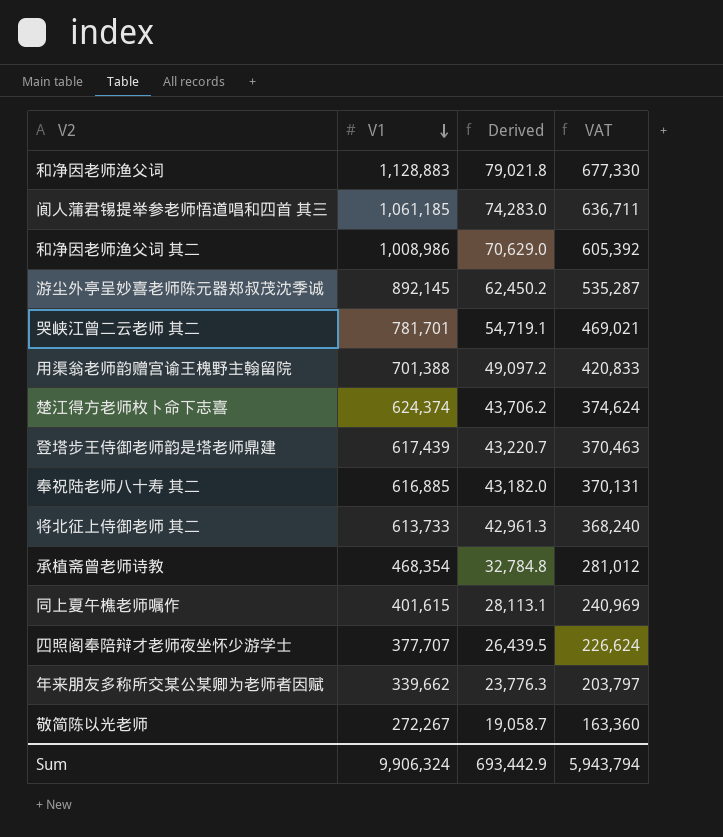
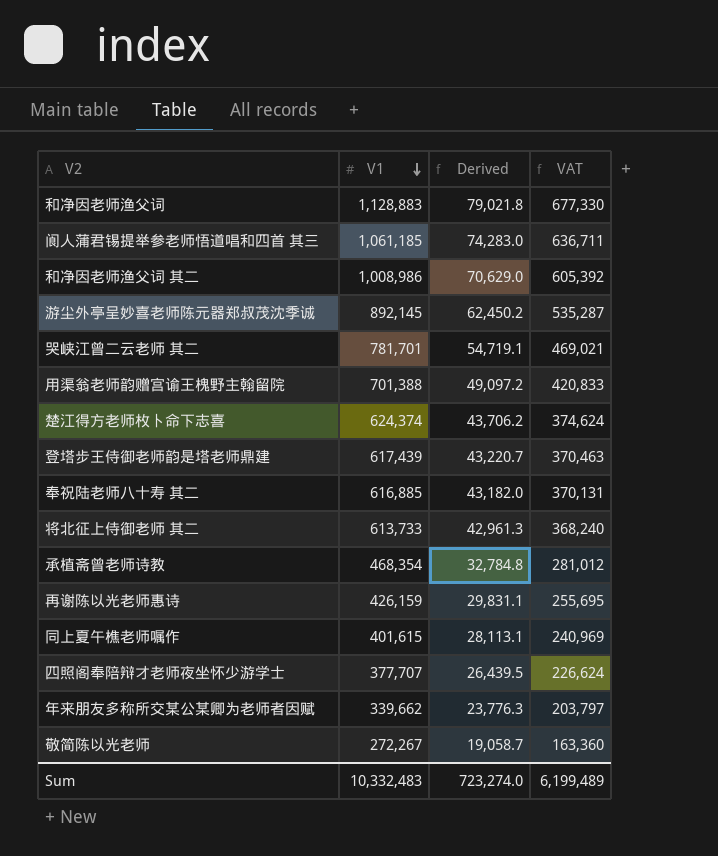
row 再谢陈以光老师惠诗: none -> 426,159 | 29,831.1 | 255,695
Sum | V1: 9,906,324 -> 10,332,483
Sum | Derived: 693,442.9 -> 723,274.0
Sum | VAT: 5,943,794 -> 6,199,489

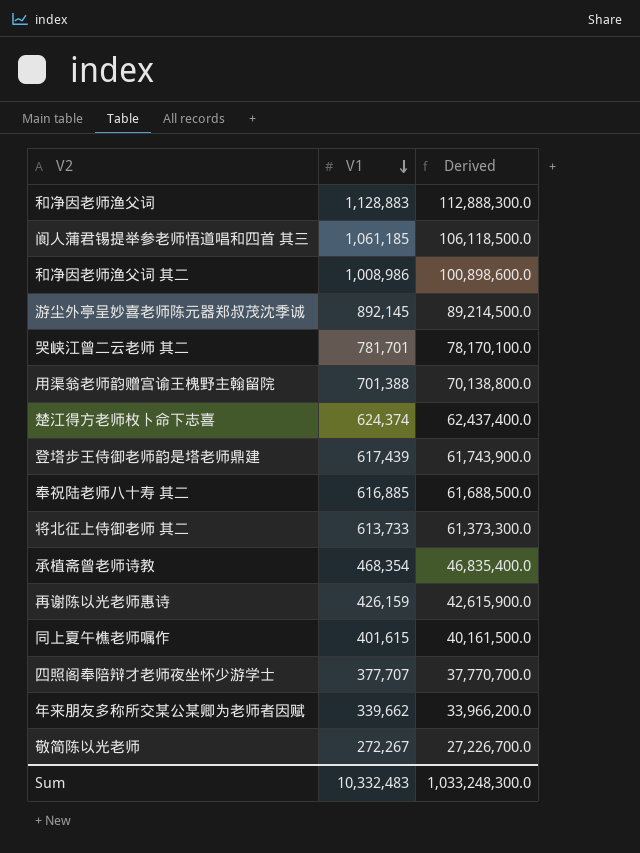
column VAT | formula: [V1] * 0.6 -> none
column Derived | formula: [V1] * 0.07 -> [V1] * 100
Sum | Derived: 723,274.0 -> 1,033,248,300.0

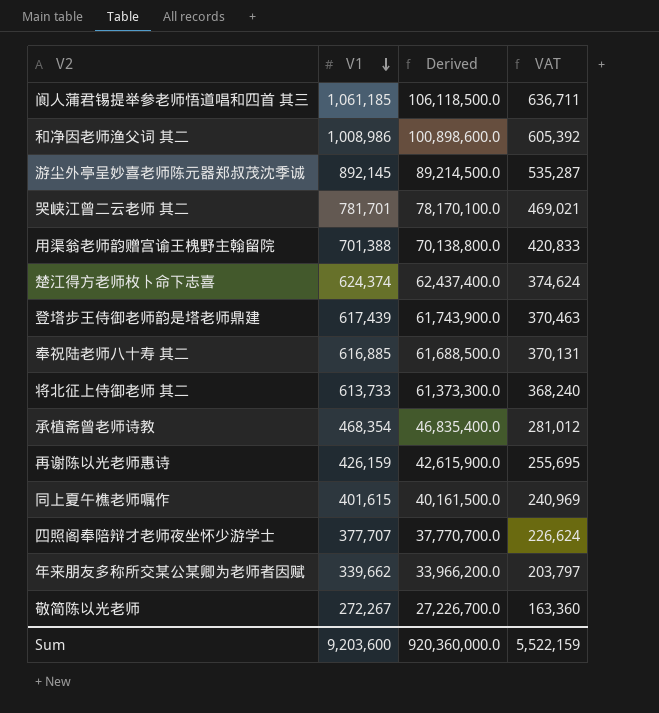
column VAT | formula: none -> [V1] * 0.6
row 和净因老师渔父词: 1,128,883 | 112,888,300.0 -> none
Sum | V1: 10,332,483 -> 9,203,600
Sum | Derived: 1,033,248,300.0 -> 920,360,000.0

